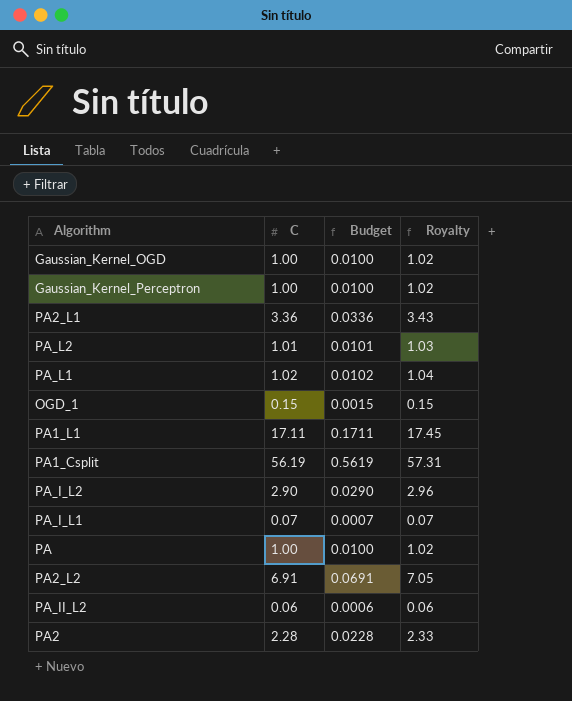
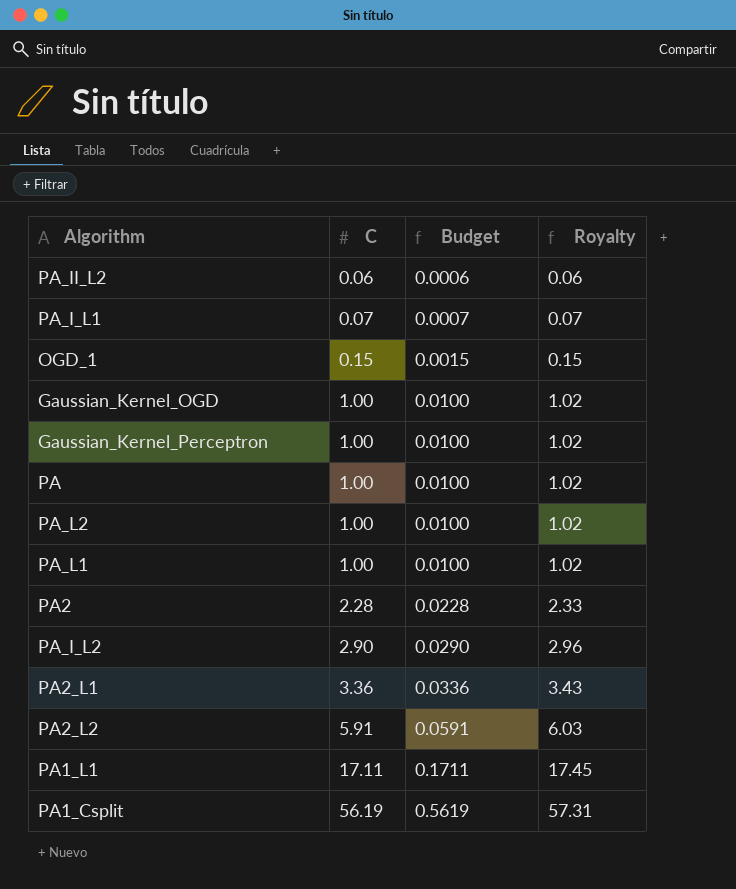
row order: none -> C ascending
PA_L2 | C: 1.01 -> 1.00
PA_L2 | Budget: 0.0101 -> 0.0100
PA_L2 | Royalty: 1.03 -> 1.02
PA_L1 | C: 1.02 -> 1.00
PA_L1 | Budget: 0.0102 -> 0.0100
PA_L1 | Royalty: 1.04 -> 1.02
PA2_L2 | C: 6.91 -> 5.91
PA2_L2 | Budget: 0.0691 -> 0.0591
PA2_L2 | Royalty: 7.05 -> 6.03

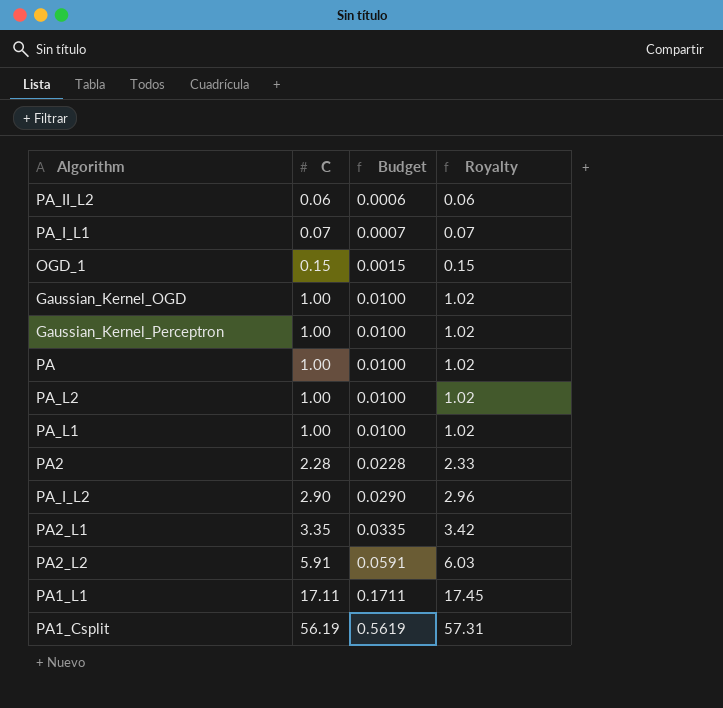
PA2_L1 | C: 3.36 -> 3.35
PA2_L1 | Budget: 0.0336 -> 0.0335
PA2_L1 | Royalty: 3.43 -> 3.42

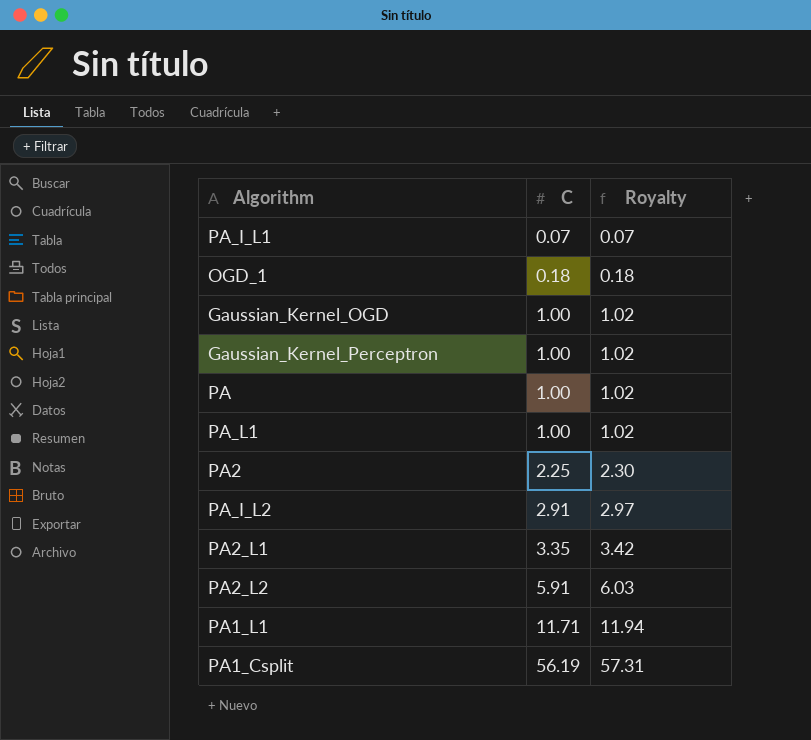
column Budget | formula: [C] * 0.01 -> none
row PA_II_L2: 0.06 | 0.0006 | 0.06 -> none
row PA_L2: 1.00 | 0.0100 | 1.02 -> none
OGD_1 | C: 0.15 -> 0.18
OGD_1 | Royalty: 0.15 -> 0.18
PA2 | C: 2.28 -> 2.25
PA2 | Royalty: 2.33 -> 2.30
PA_I_L2 | C: 2.90 -> 2.91
PA_I_L2 | Royalty: 2.96 -> 2.97
PA1_L1 | C: 17.11 -> 11.71
PA1_L1 | Royalty: 17.45 -> 11.94

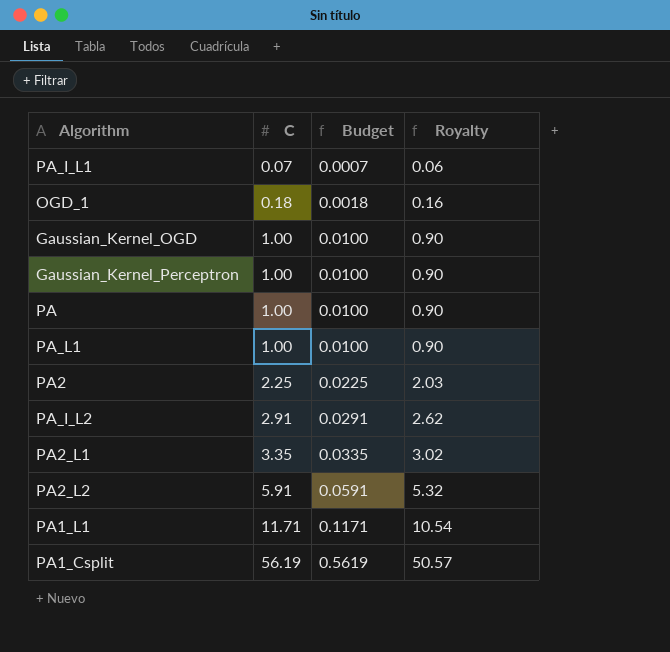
column Budget | formula: none -> [C] * 0.01
column Royalty | formula: [C] * 1.02 -> [C] * 0.9

